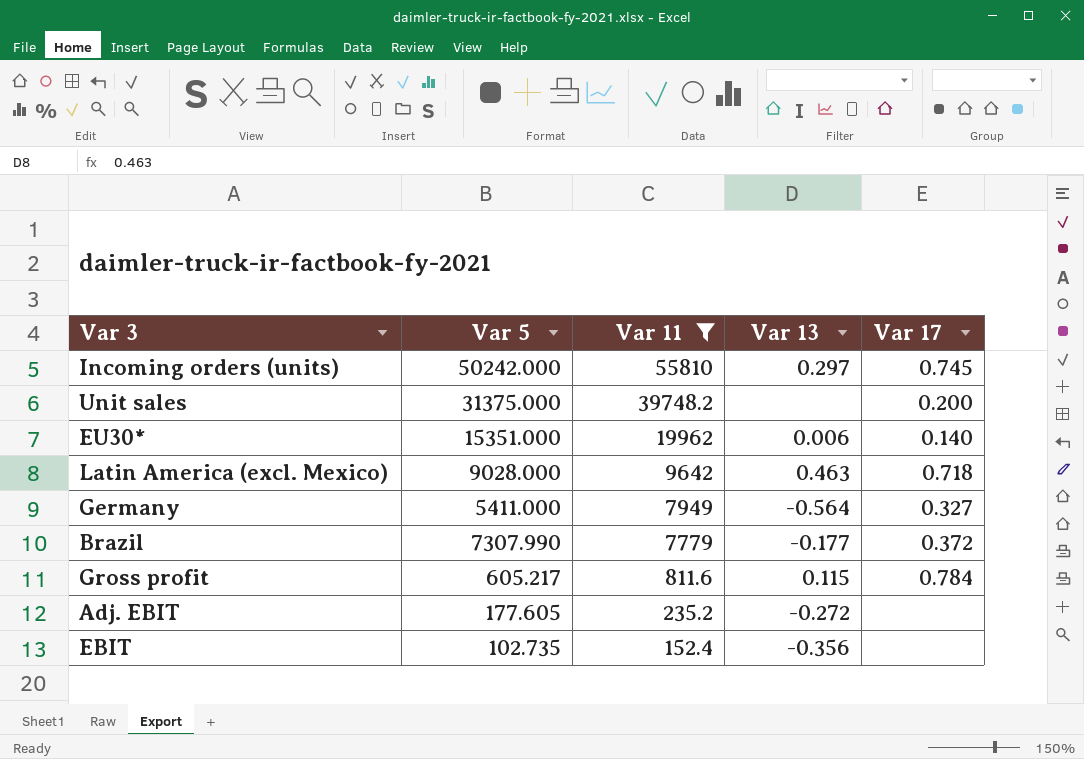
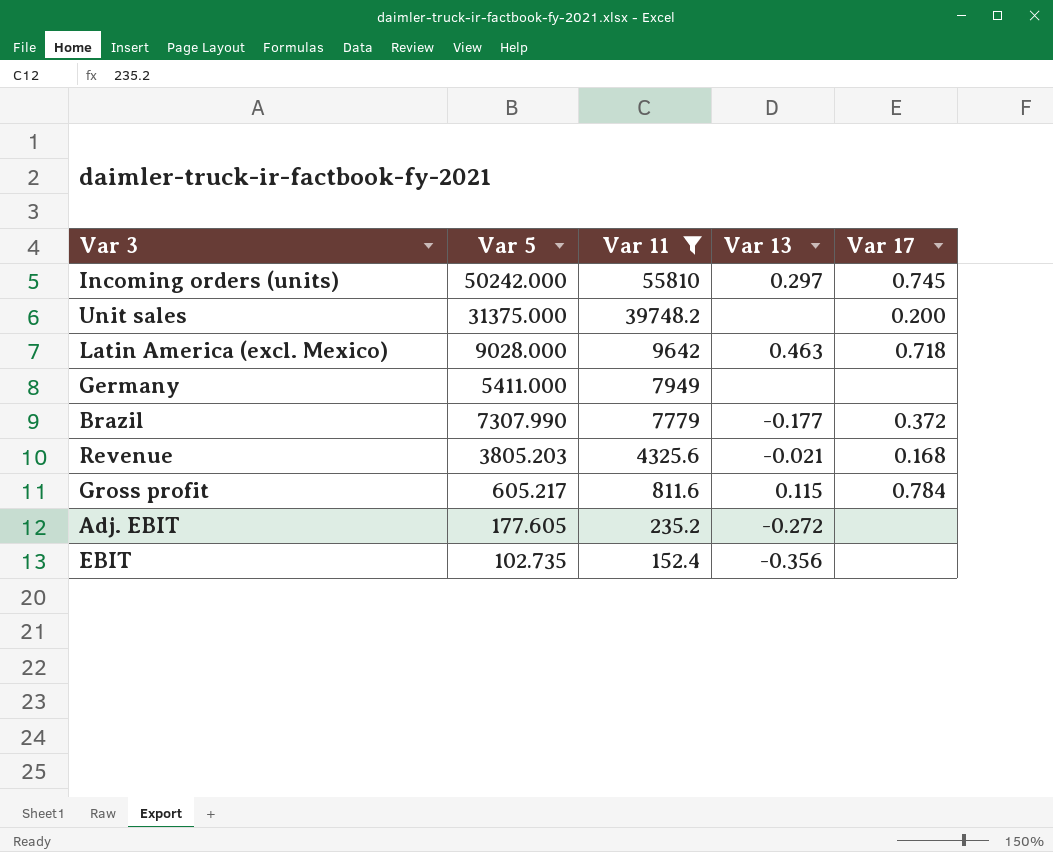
row EU30*: 15351.000 | 19962 | 0.006 | 0.140 -> none
Germany | Var 13: -0.564 -> none
Germany | Var 17: 0.327 -> none
row Revenue: none -> 3805.203 | 4325.6 | -0.021 | 0.168

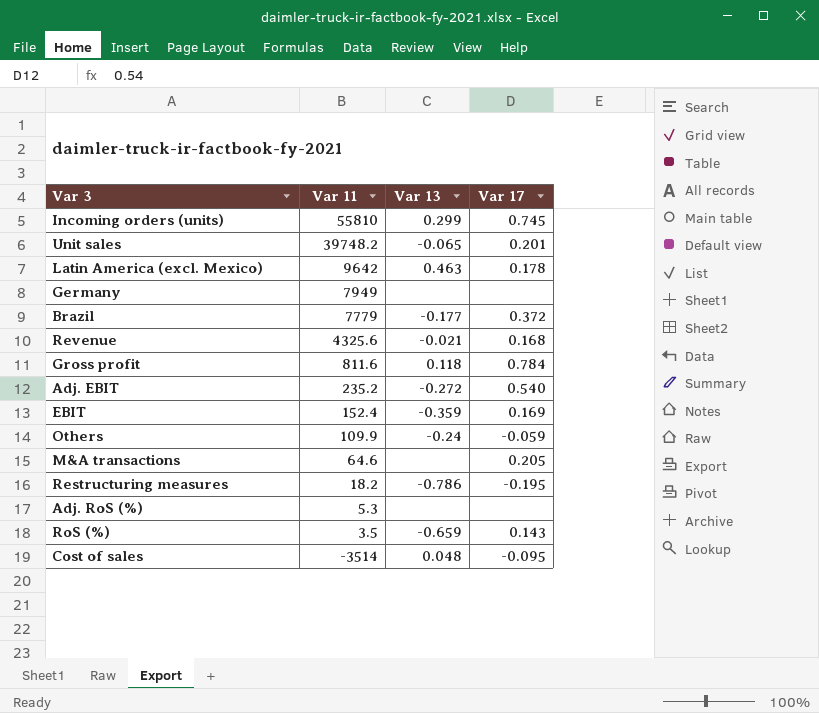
filter: Var 11 >= 152.4 -> none
column Var 5 | position: 2 -> none
Incoming orders (units) | Var 13: 0.297 -> 0.299
Unit sales | Var 13: none -> -0.065
Unit sales | Var 17: 0.200 -> 0.201
Latin America (excl. Mexico) | Var 17: 0.718 -> 0.178
Gross profit | Var 13: 0.115 -> 0.118
Adj. EBIT | Var 17: none -> 0.540
EBIT | Var 13: -0.356 -> -0.359
EBIT | Var 17: none -> 0.169

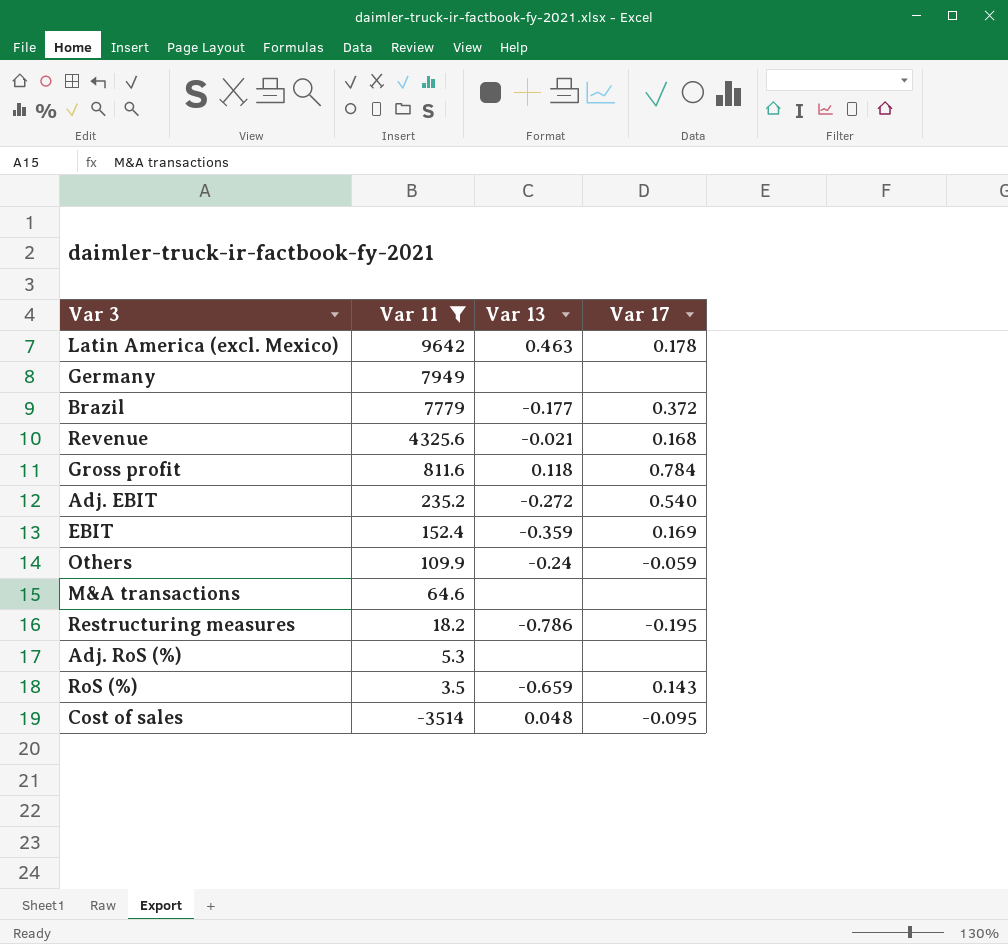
filter: none -> Var 11 <= 9642
M&A transactions | Var 17: 0.205 -> none

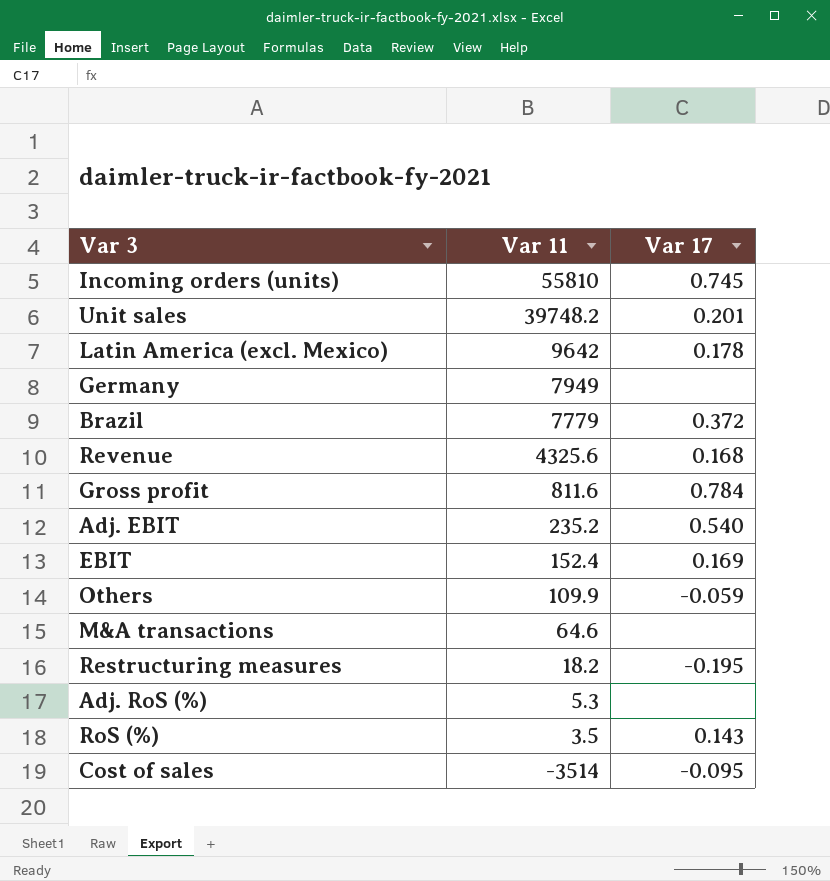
filter: Var 11 <= 9642 -> none
column Var 13 | position: 3 -> none

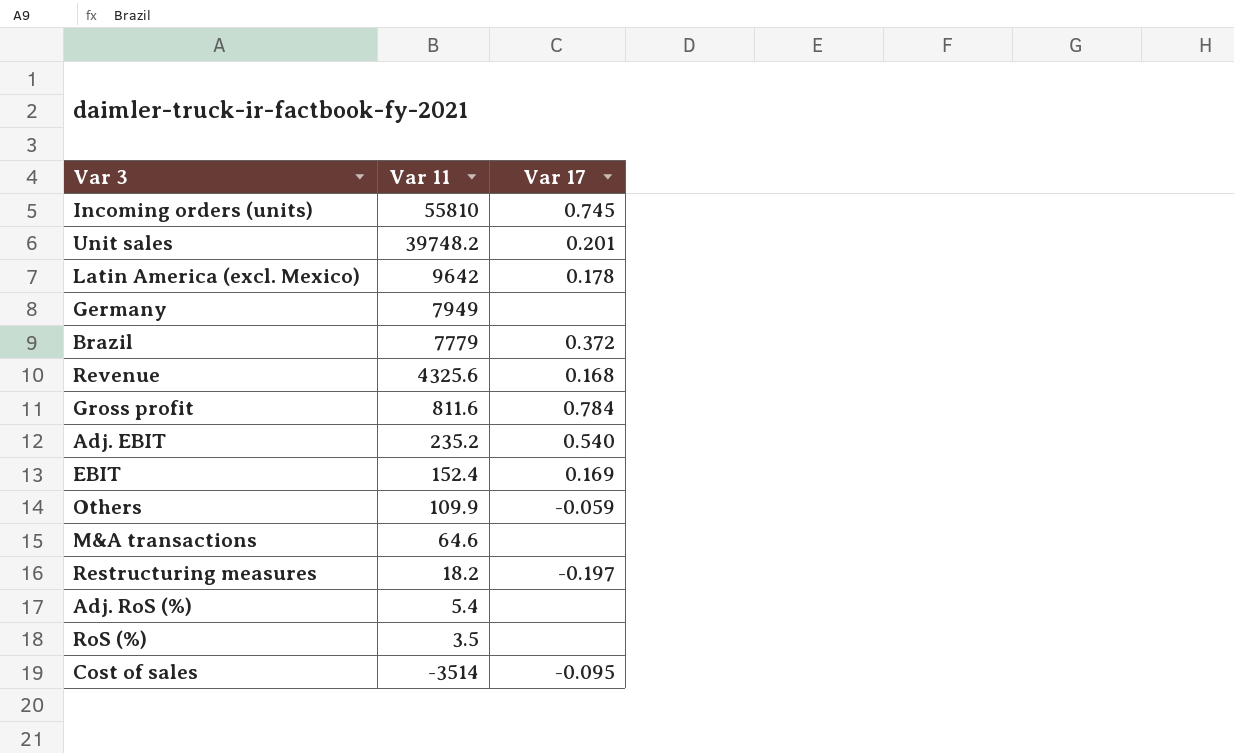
Restructuring measures | Var 17: -0.195 -> -0.197
Adj. RoS (%) | Var 11: 5.3 -> 5.4
RoS (%) | Var 17: 0.143 -> none

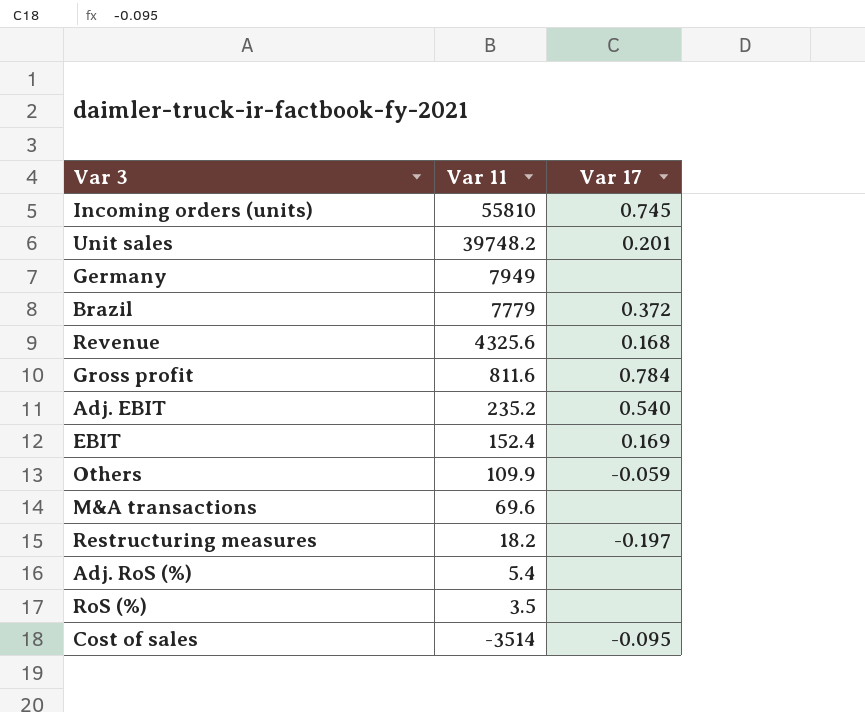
row Latin America (excl. Mexico): 9642 | 0.178 -> none
M&A transactions | Var 11: 64.6 -> 69.6

